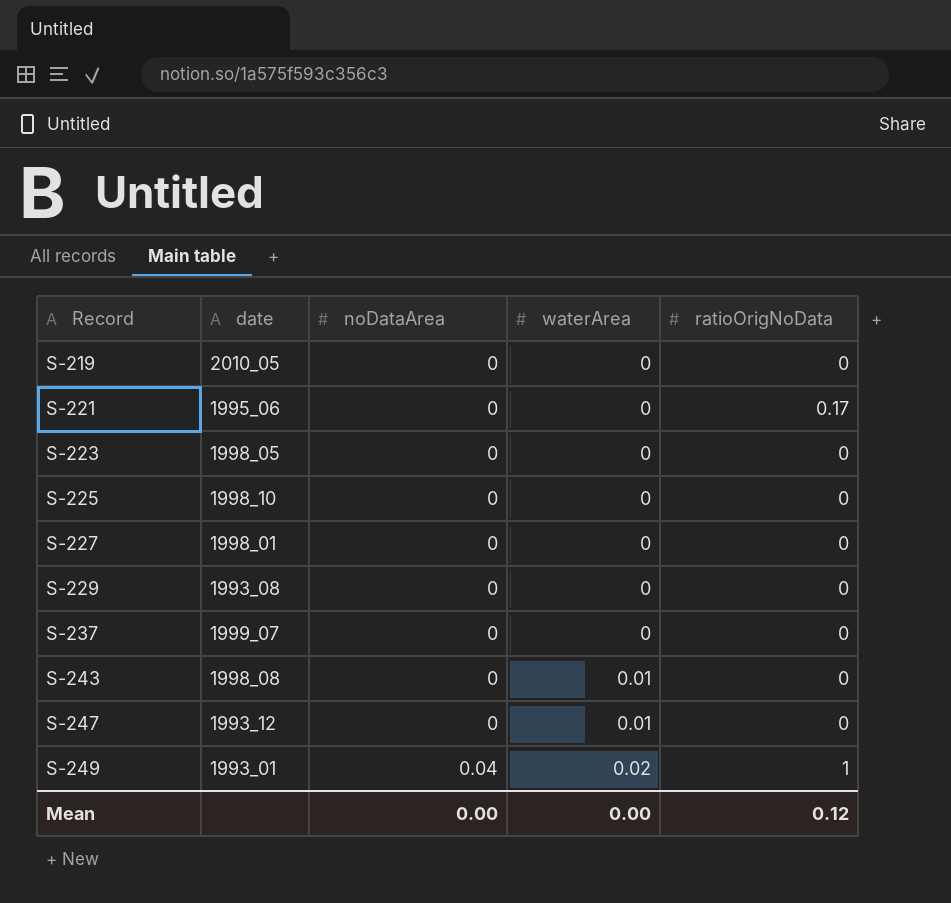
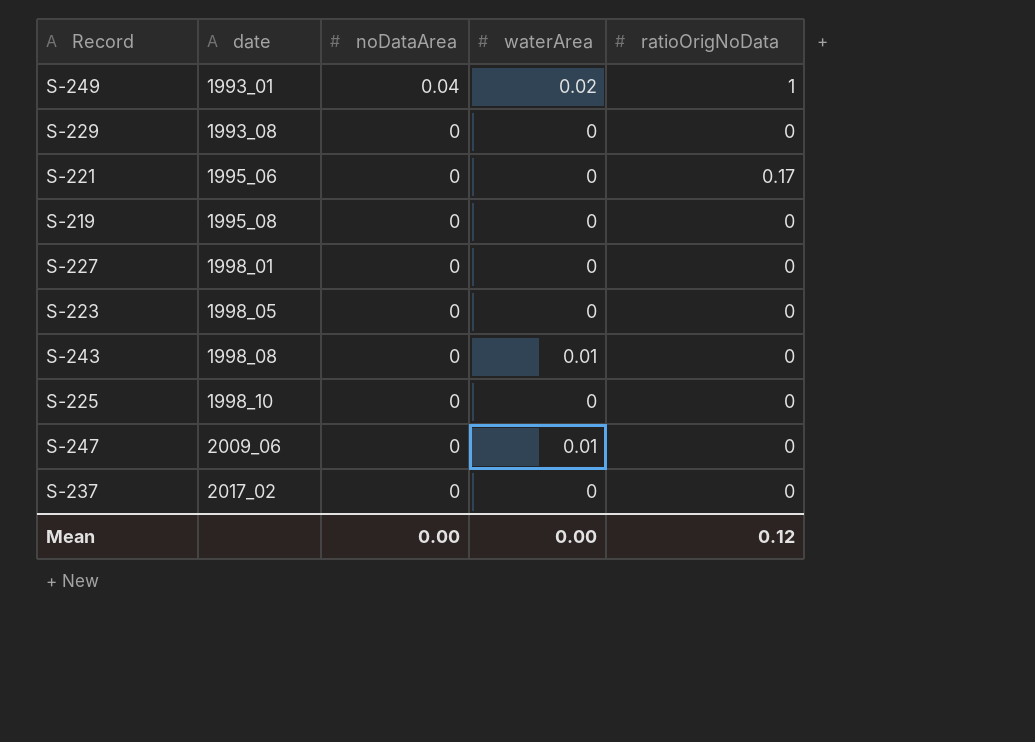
row order: Record ascending -> date ascending
S-219 | date: 2010_05 -> 1995_08
S-247 | date: 1993_12 -> 2009_06
S-237 | date: 1999_07 -> 2017_02

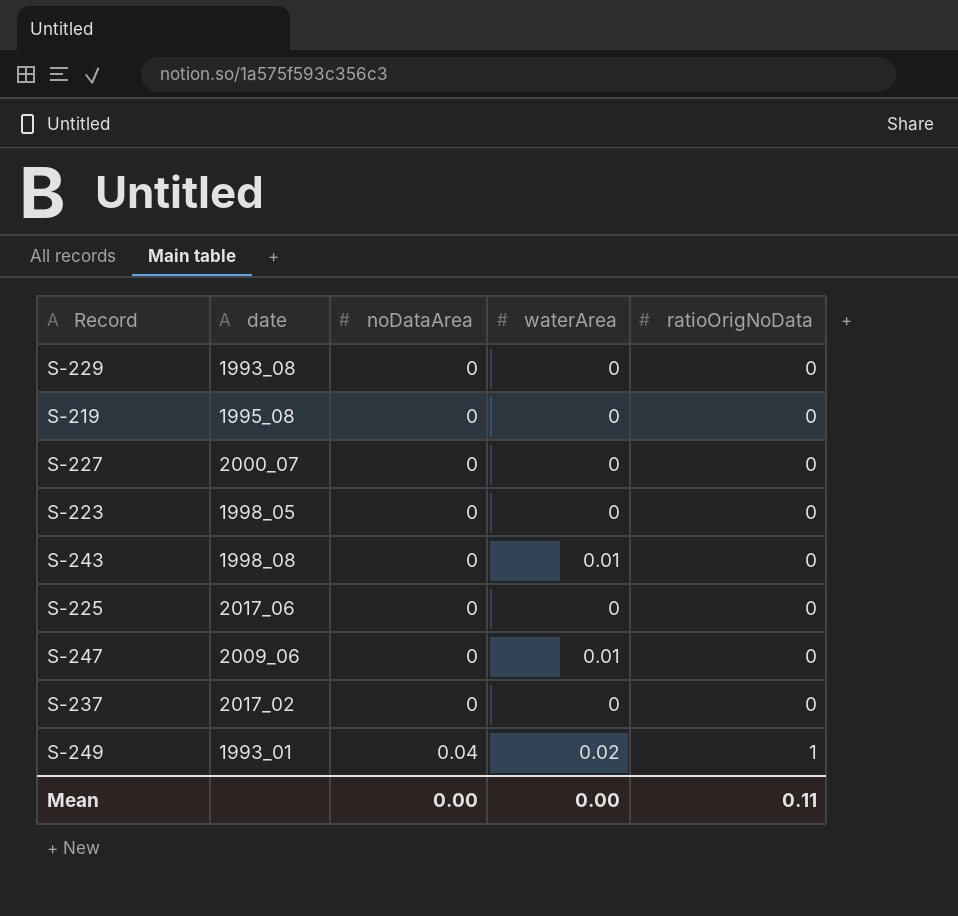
row order: date ascending -> noDataArea ascending
row S-221: 1995_06 | 0 | 0 | 0.17 -> none
S-227 | date: 1998_01 -> 2000_07
S-225 | date: 1998_10 -> 2017_06
Mean | ratioOrigNoData: 0.12 -> 0.11

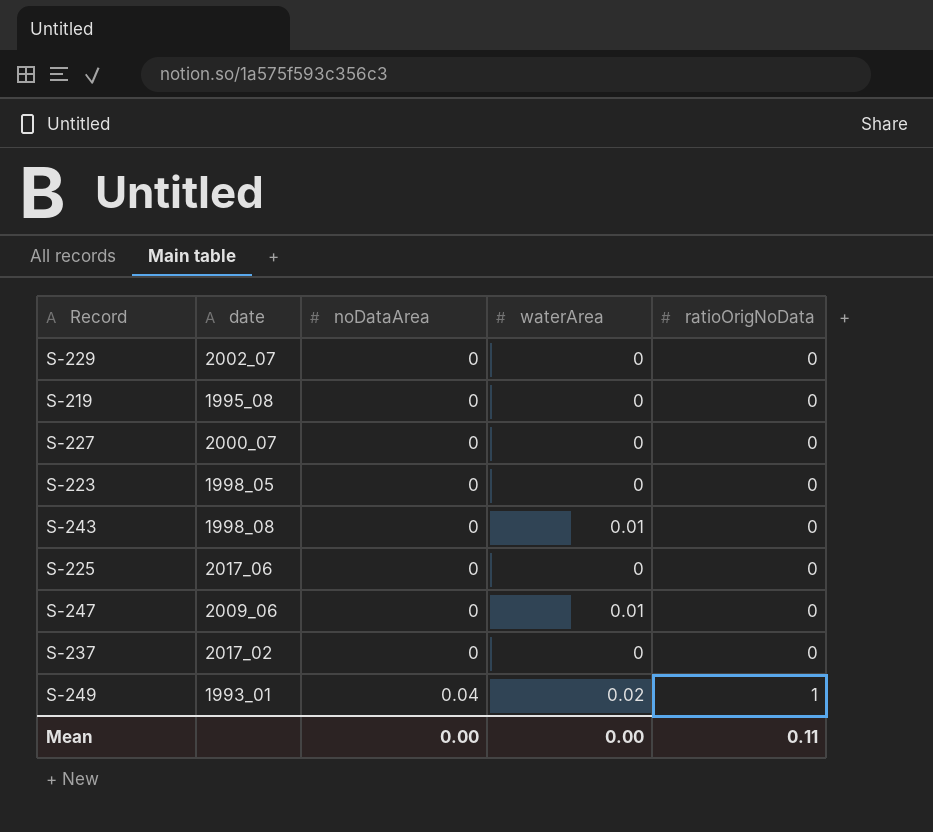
S-229 | date: 1993_08 -> 2002_07

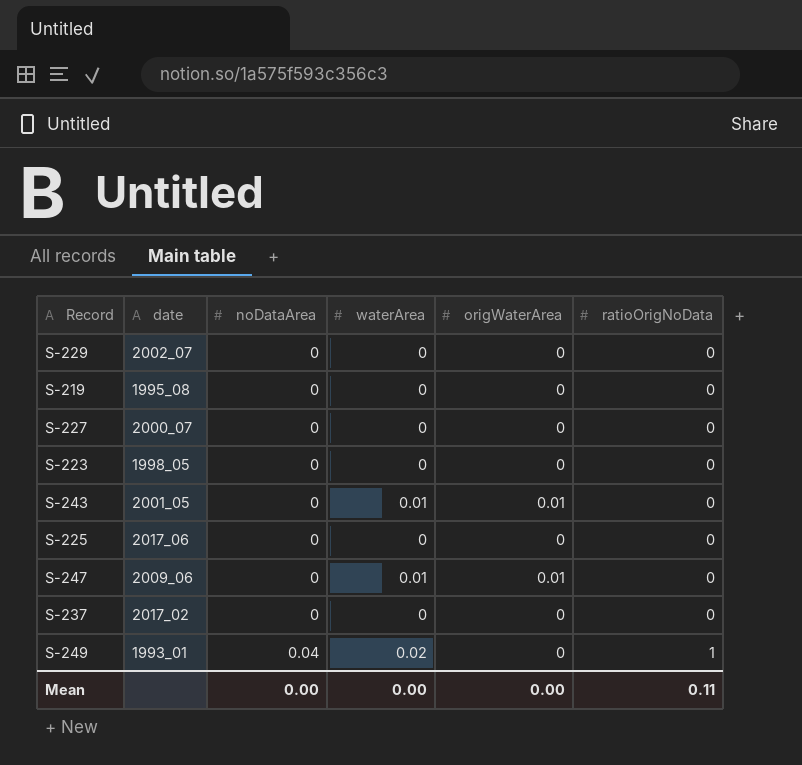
column origWaterArea | position: none -> 5
S-243 | date: 1998_08 -> 2001_05

